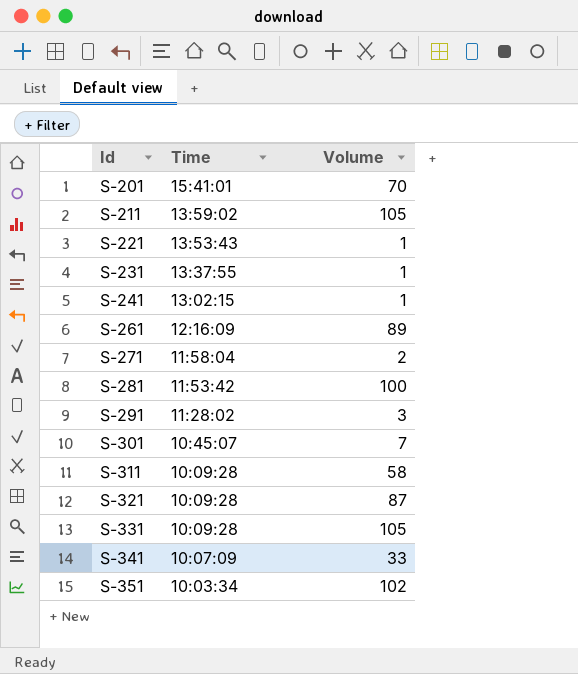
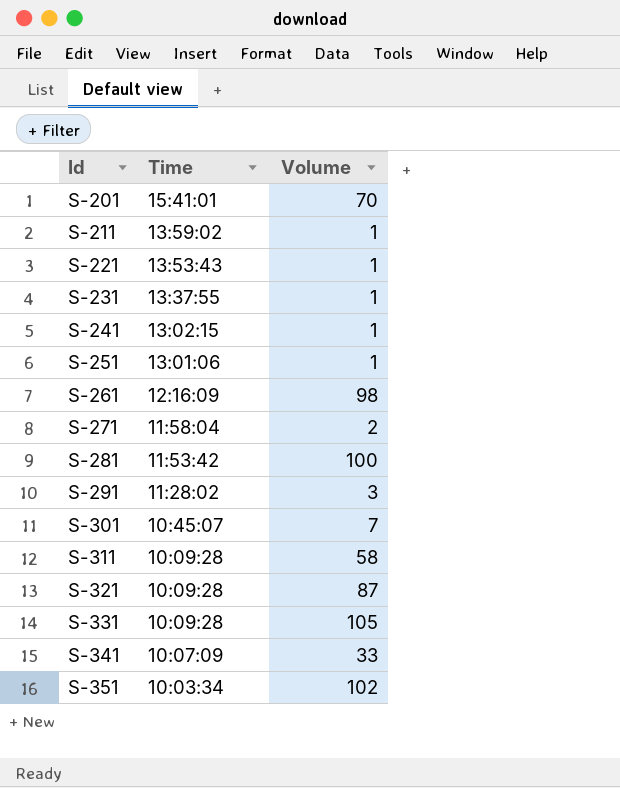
S-211 | Volume: 105 -> 1
row S-251: none -> 13:01:06 | 1
S-261 | Volume: 89 -> 98

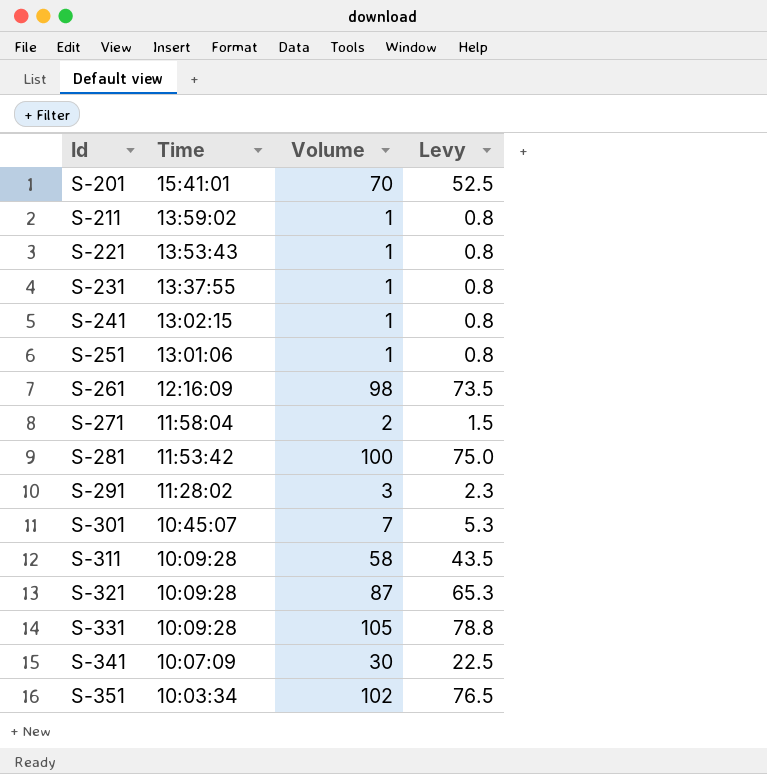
column Levy | formula: none -> [Volume] * 0.75
S-341 | Volume: 33 -> 30

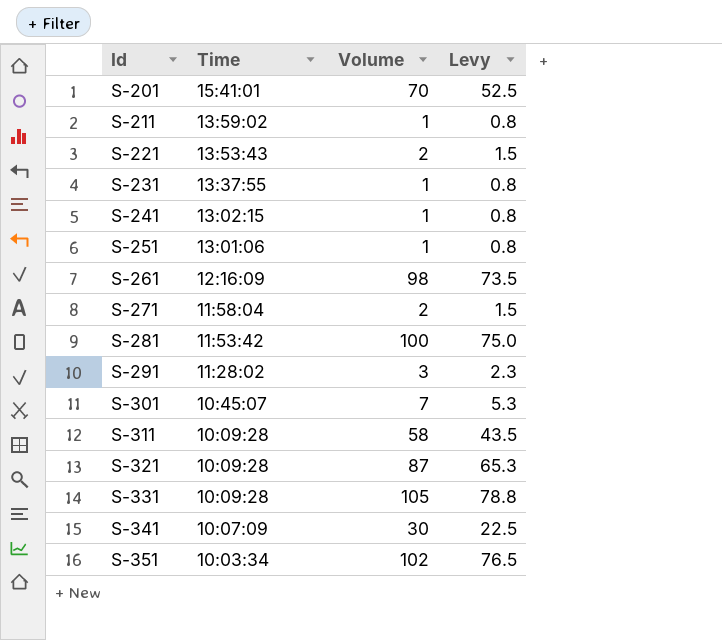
S-221 | Volume: 1 -> 2
S-221 | Levy: 0.8 -> 1.5

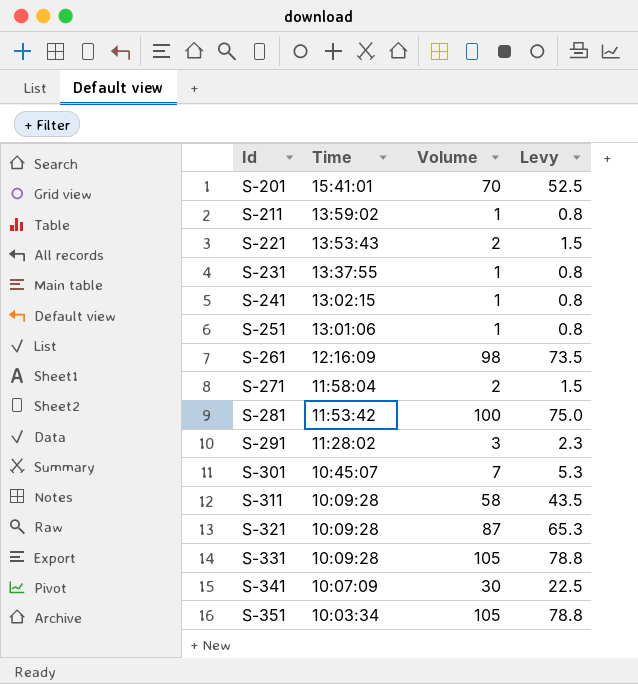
S-351 | Volume: 102 -> 105
S-351 | Levy: 76.5 -> 78.8

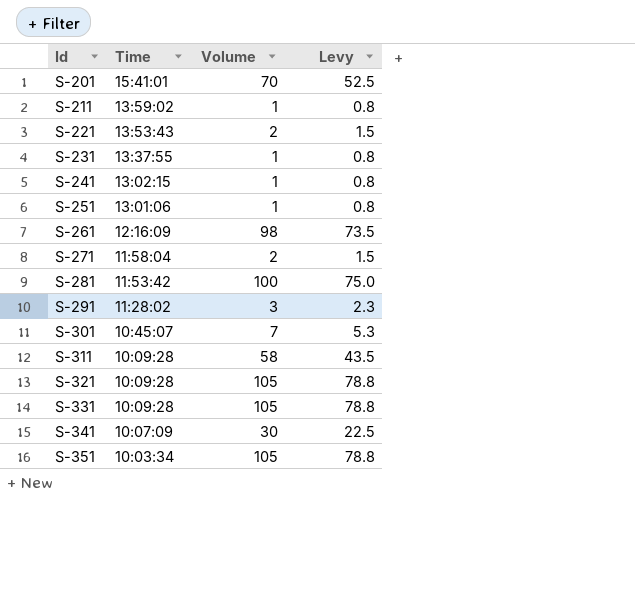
S-321 | Volume: 87 -> 105
S-321 | Levy: 65.3 -> 78.8

